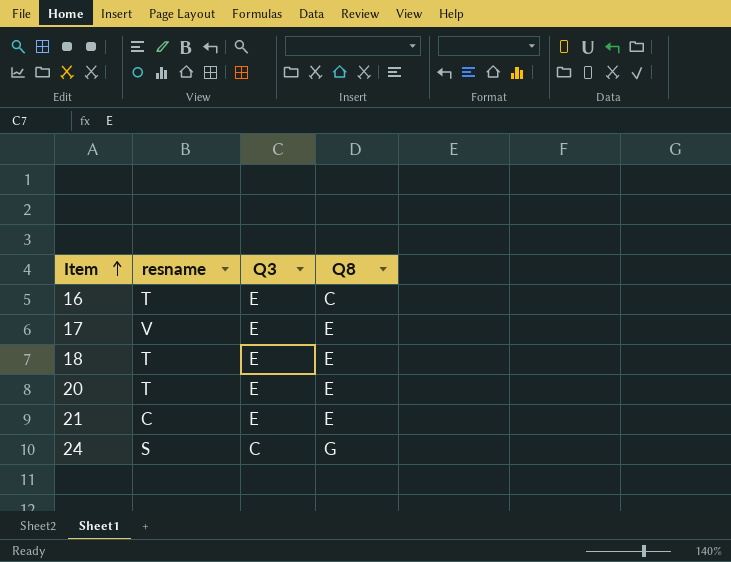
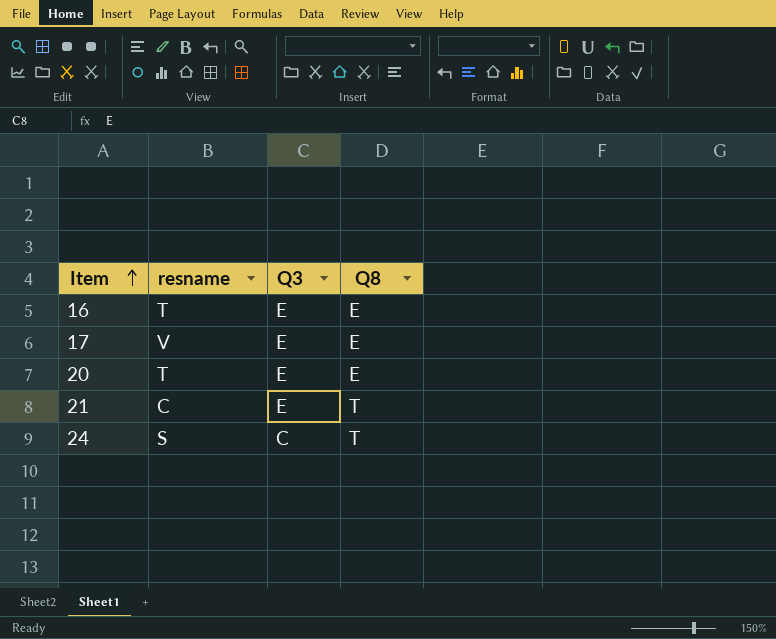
row 18: T | E | E -> none
16 | Q8: C -> E
21 | Q8: E -> T
24 | Q8: G -> T

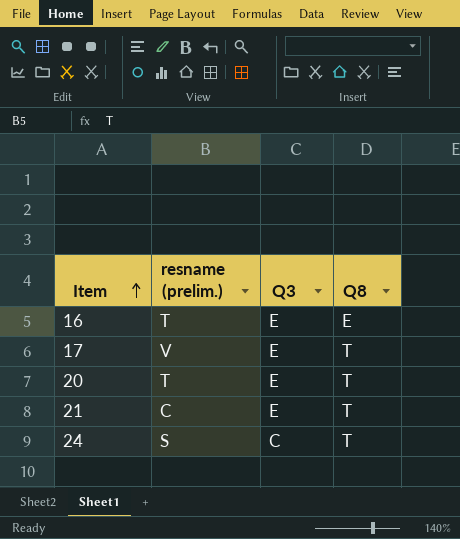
column name: resname -> resname (prelim.)
17 | Q8: E -> T
20 | Q8: E -> T

